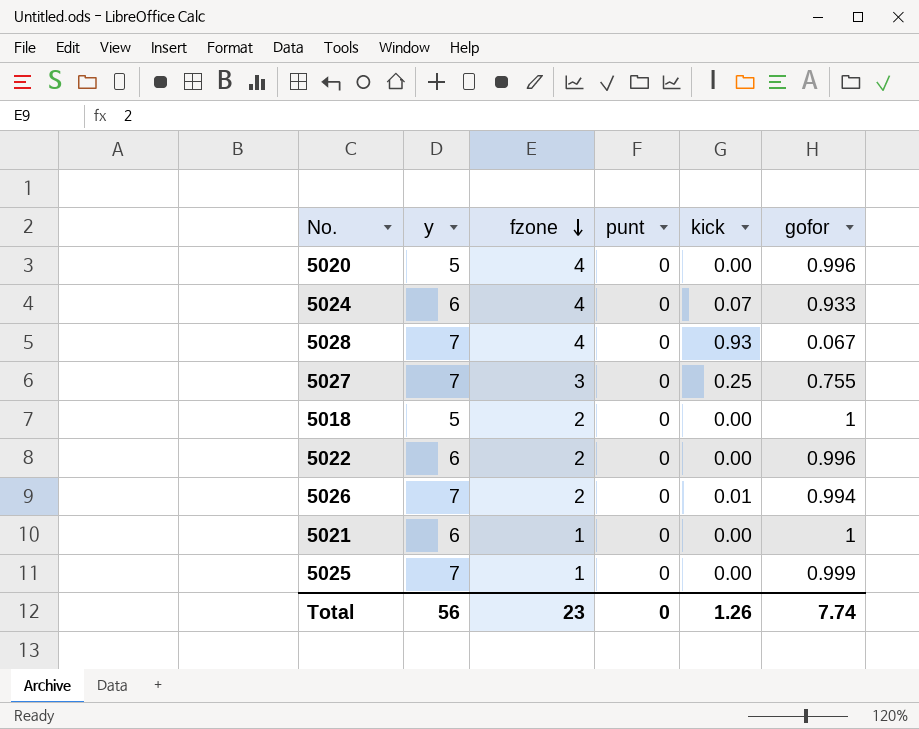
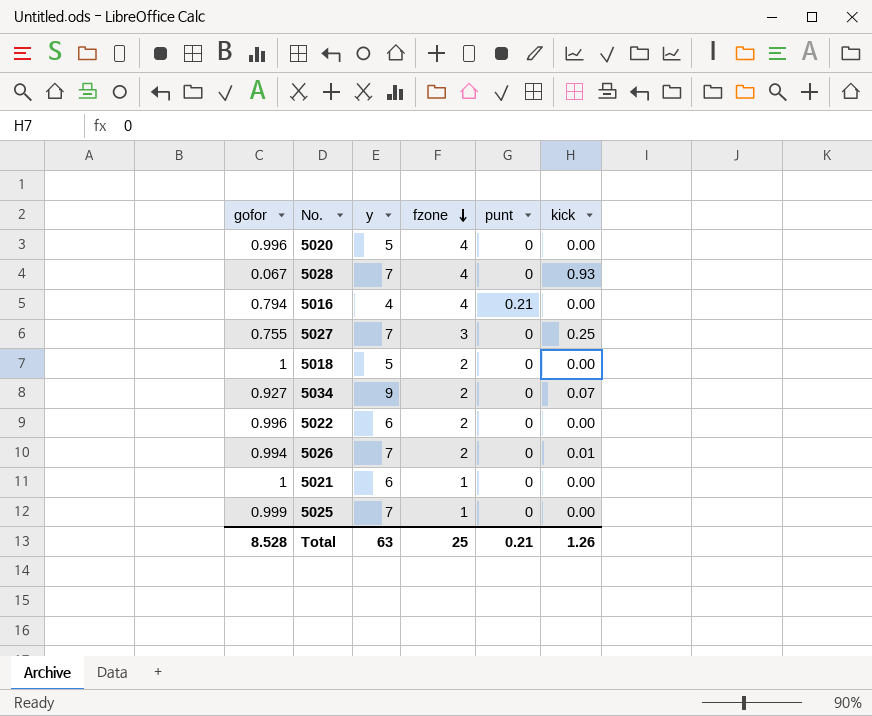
column gofor | position: 6 -> 1
row 5024: 6 | 4 | 0 | 0.07 | 0.933 -> none
row 5016: none -> 0.794 | 4 | 4 | 0.21 | 0.00
row 5034: none -> 0.927 | 9 | 2 | 0 | 0.07
Total | gofor: 7.74 -> 8.528
Total | y: 56 -> 63
Total | fzone: 23 -> 25
Total | punt: 0 -> 0.21

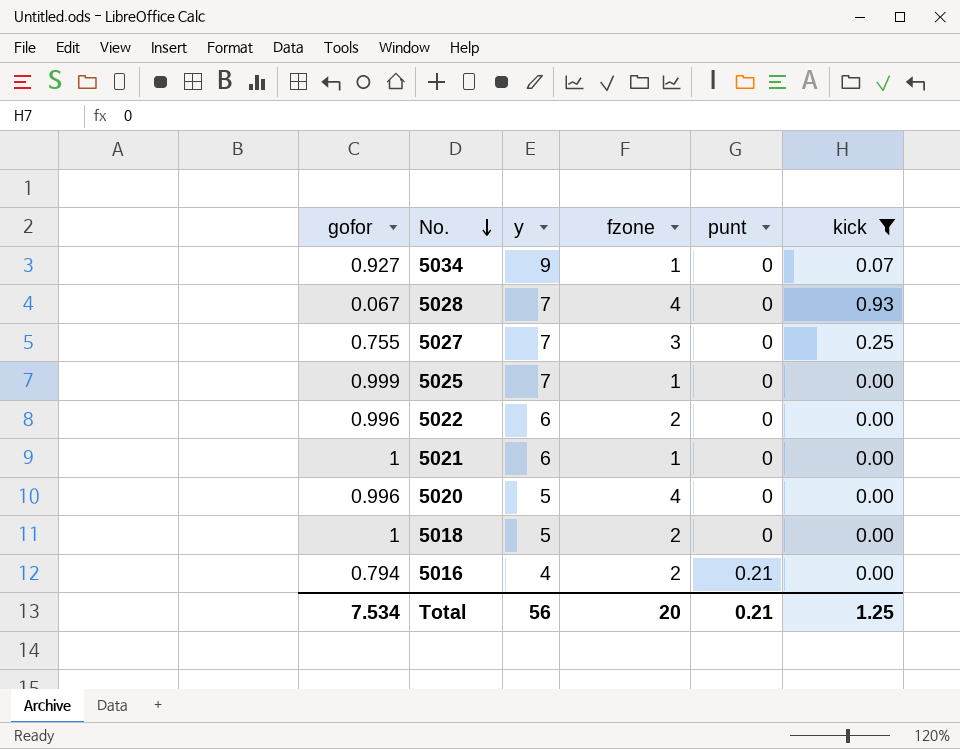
filter: none -> kick != 0.01
row order: fzone descending -> No. descending
5034 | fzone: 2 -> 1
5016 | fzone: 4 -> 2
Total | gofor: 8.528 -> 7.534
Total | y: 63 -> 56
Total | fzone: 25 -> 20
Total | kick: 1.26 -> 1.25

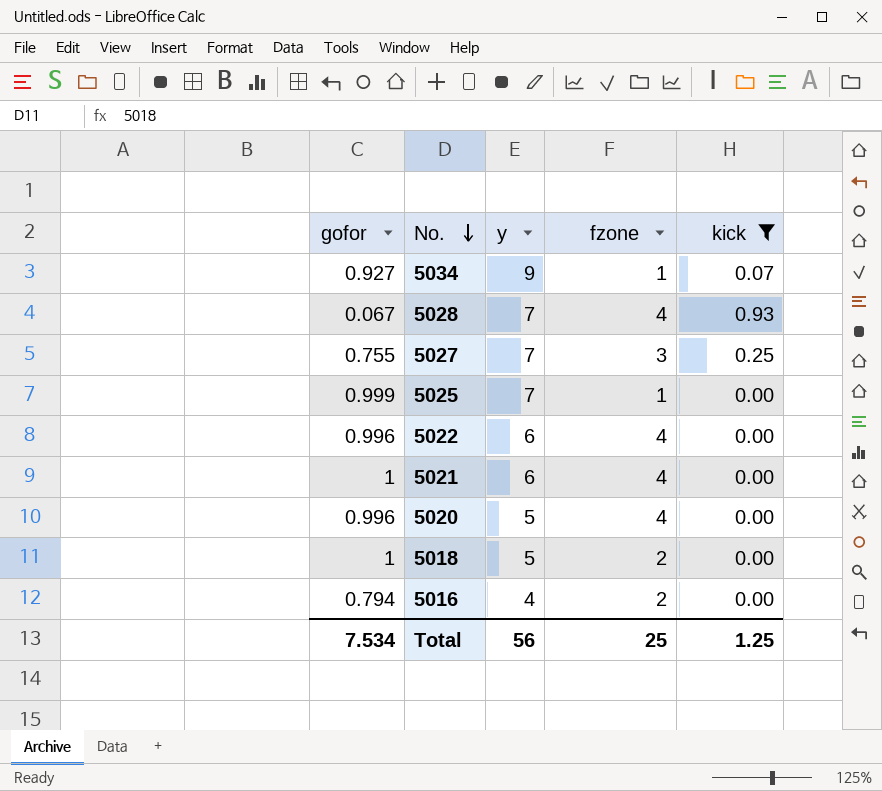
column punt | position: 5 -> none
5022 | fzone: 2 -> 4
5021 | fzone: 1 -> 4
Total | fzone: 20 -> 25

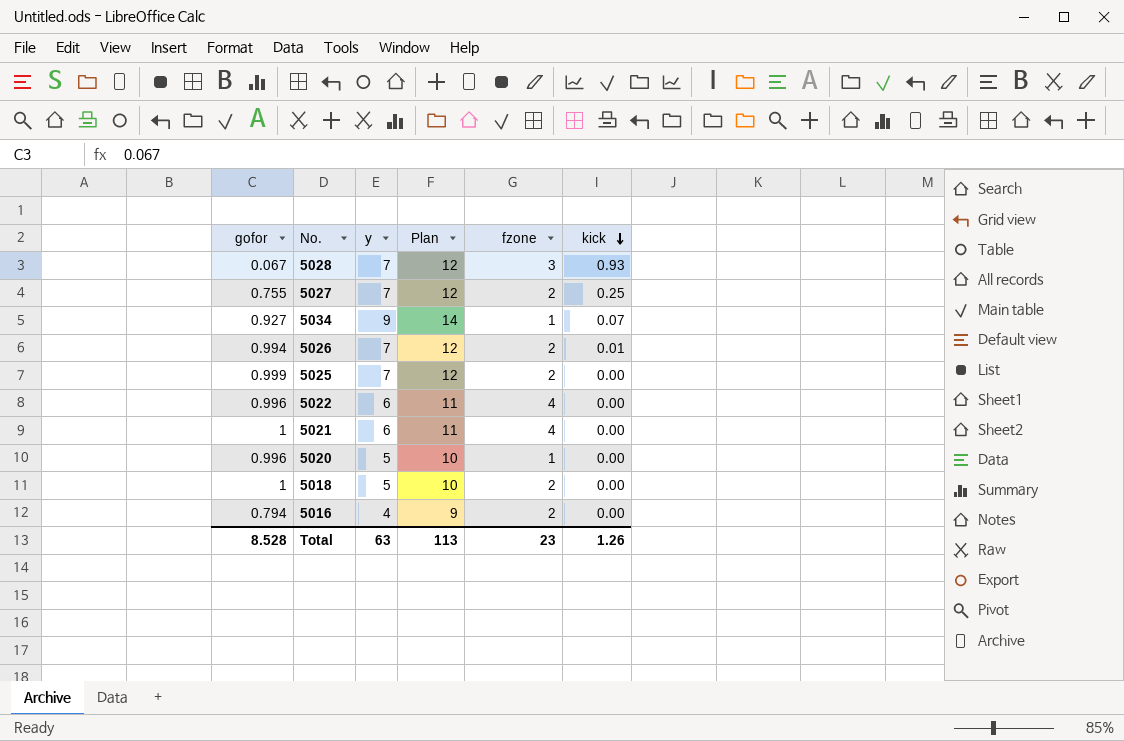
filter: kick != 0.01 -> none
row order: No. descending -> kick descending
column Plan | formula: none -> [y] + 5
5028 | fzone: 4 -> 3
5027 | fzone: 3 -> 2
5025 | fzone: 1 -> 2
5020 | fzone: 4 -> 1
Total | gofor: 7.534 -> 8.528
Total | y: 56 -> 63
Total | fzone: 25 -> 23
Total | kick: 1.25 -> 1.26

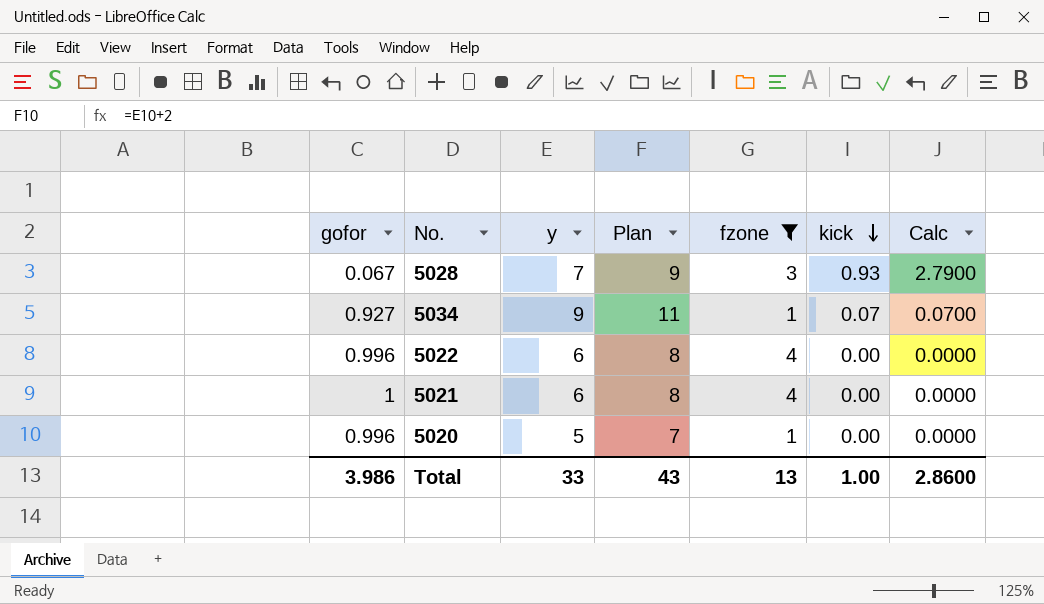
filter: none -> fzone != 2
column Plan | formula: [y] + 5 -> [y] + 2
column Calc | formula: none -> [fzone] * [kick]
Total | gofor: 8.528 -> 3.986
Total | y: 63 -> 33
Total | Plan: 113 -> 43
Total | fzone: 23 -> 13
Total | kick: 1.26 -> 1.00

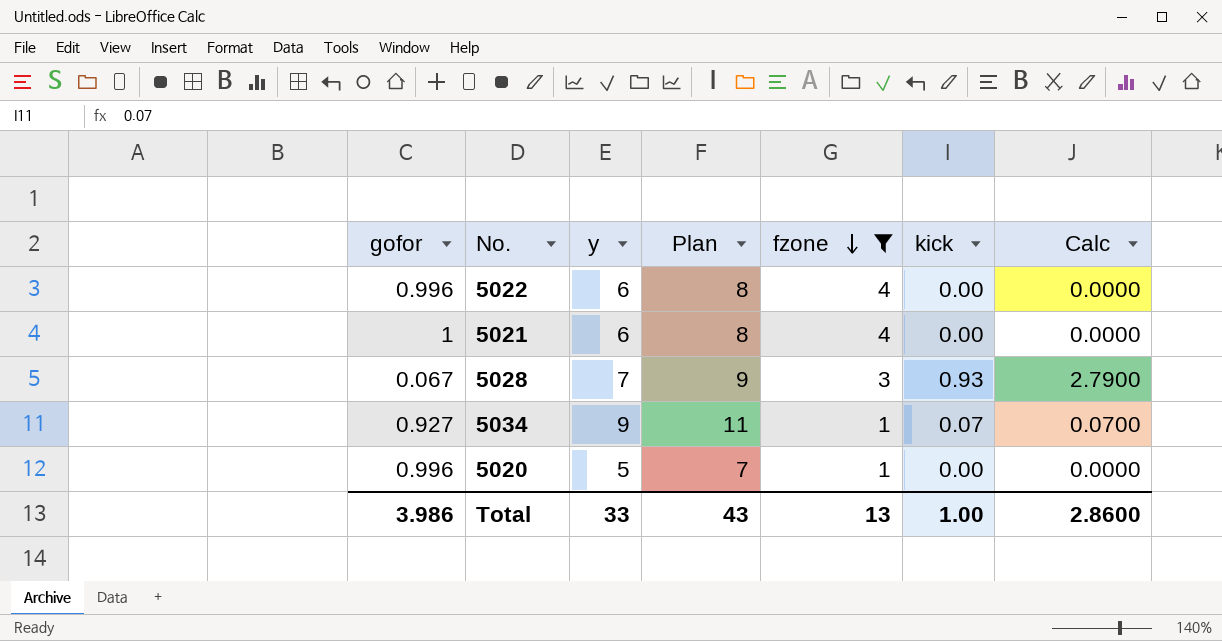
row order: kick descending -> fzone descending

